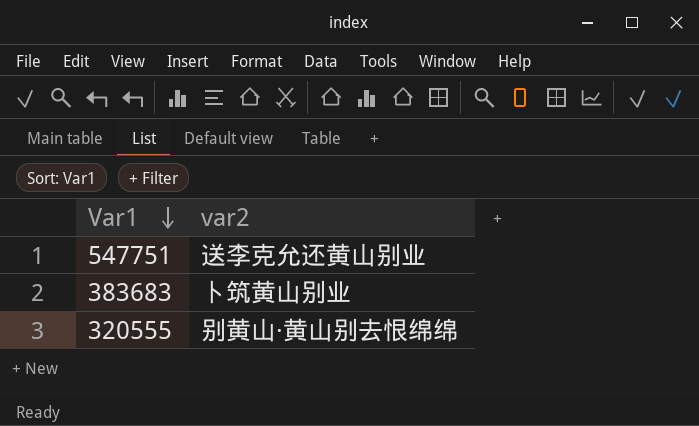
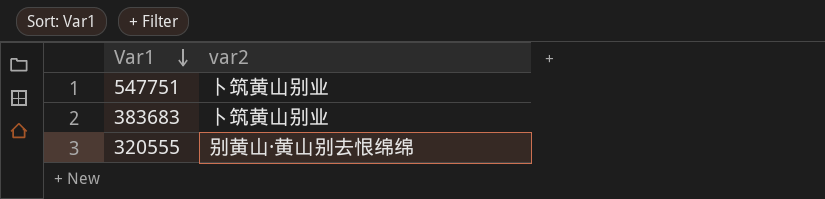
547751 | var2: 送李克允还黄山别业 -> 卜筑黄山别业

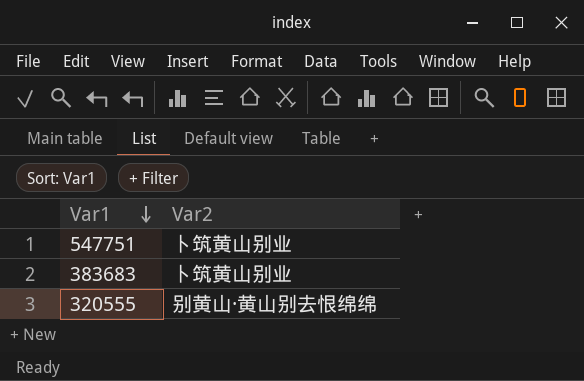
column name: var2 -> Var2

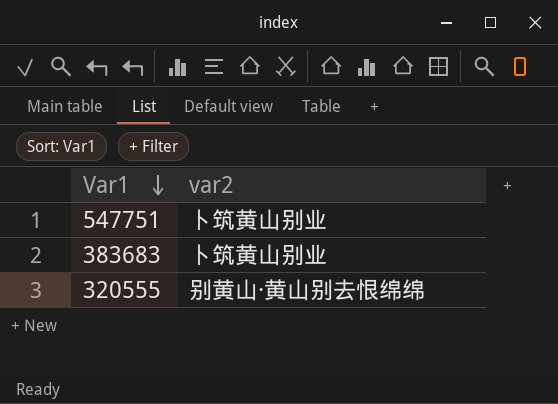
column name: Var2 -> var2

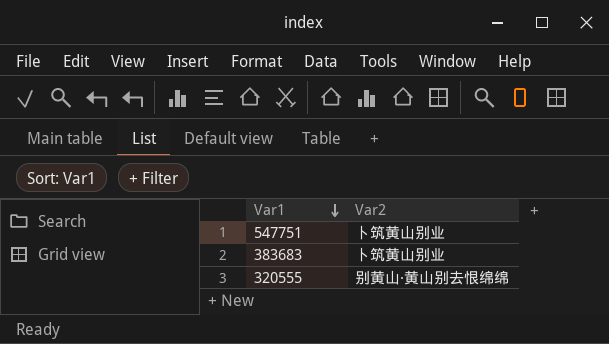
column name: var2 -> Var2

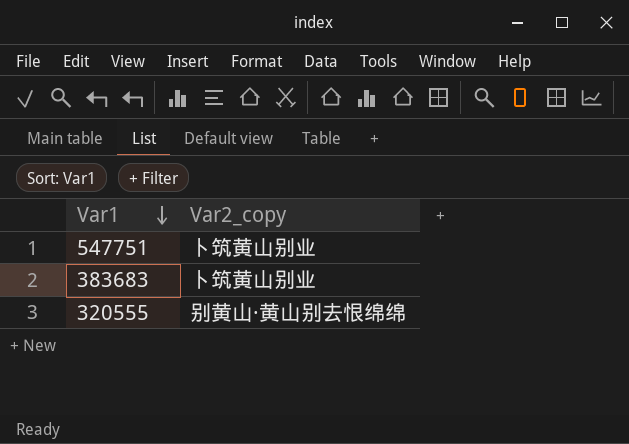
column name: Var2 -> Var2_copy

